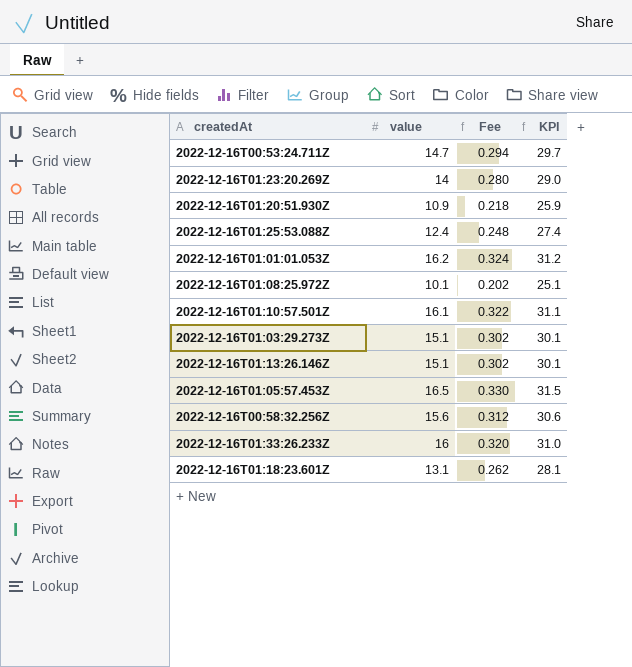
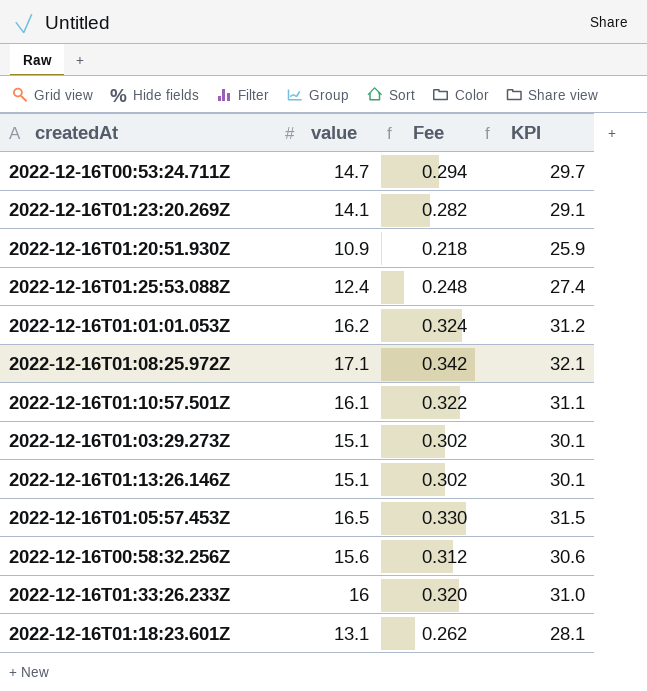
2022-12-16T01:23:20.269Z | value: 14 -> 14.1
2022-12-16T01:23:20.269Z | Fee: 0.280 -> 0.282
2022-12-16T01:23:20.269Z | KPI: 29.0 -> 29.1
2022-12-16T01:08:25.972Z | value: 10.1 -> 17.1
2022-12-16T01:08:25.972Z | Fee: 0.202 -> 0.342
2022-12-16T01:08:25.972Z | KPI: 25.1 -> 32.1

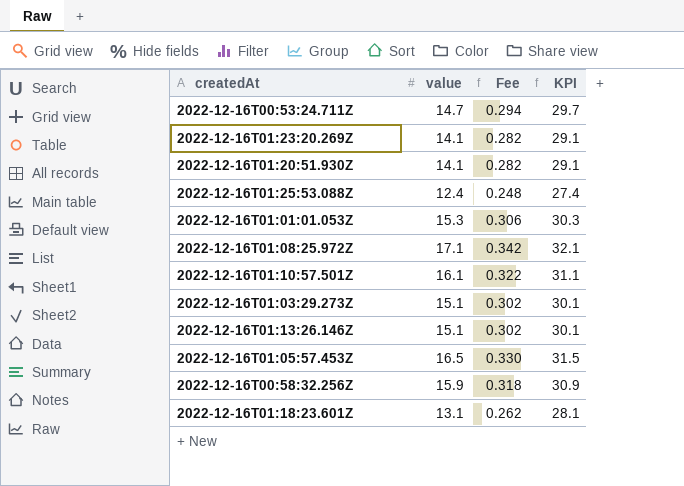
row 2022-12-16T01:33:26.233Z: 16 | 0.320 | 31.0 -> none
2022-12-16T01:20:51.930Z | value: 10.9 -> 14.1
2022-12-16T01:20:51.930Z | Fee: 0.218 -> 0.282
2022-12-16T01:20:51.930Z | KPI: 25.9 -> 29.1
2022-12-16T01:01:01.053Z | value: 16.2 -> 15.3
2022-12-16T01:01:01.053Z | Fee: 0.324 -> 0.306
2022-12-16T01:01:01.053Z | KPI: 31.2 -> 30.3
2022-12-16T00:58:32.256Z | value: 15.6 -> 15.9
2022-12-16T00:58:32.256Z | Fee: 0.312 -> 0.318
2022-12-16T00:58:32.256Z | KPI: 30.6 -> 30.9

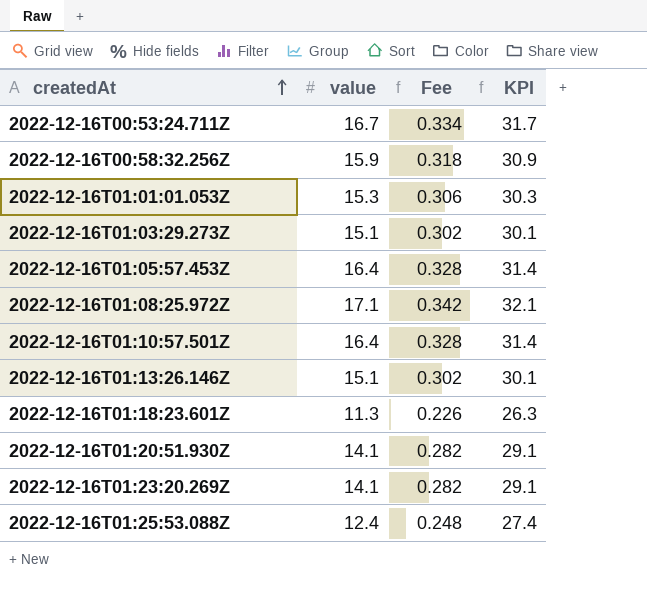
row order: none -> createdAt ascending
2022-12-16T00:53:24.711Z | value: 14.7 -> 16.7
2022-12-16T00:53:24.711Z | Fee: 0.294 -> 0.334
2022-12-16T00:53:24.711Z | KPI: 29.7 -> 31.7
2022-12-16T01:05:57.453Z | value: 16.5 -> 16.4
2022-12-16T01:05:57.453Z | Fee: 0.330 -> 0.328
2022-12-16T01:05:57.453Z | KPI: 31.5 -> 31.4
2022-12-16T01:10:57.501Z | value: 16.1 -> 16.4
2022-12-16T01:10:57.501Z | Fee: 0.322 -> 0.328
2022-12-16T01:10:57.501Z | KPI: 31.1 -> 31.4
2022-12-16T01:18:23.601Z | value: 13.1 -> 11.3
2022-12-16T01:18:23.601Z | Fee: 0.262 -> 0.226
2022-12-16T01:18:23.601Z | KPI: 28.1 -> 26.3

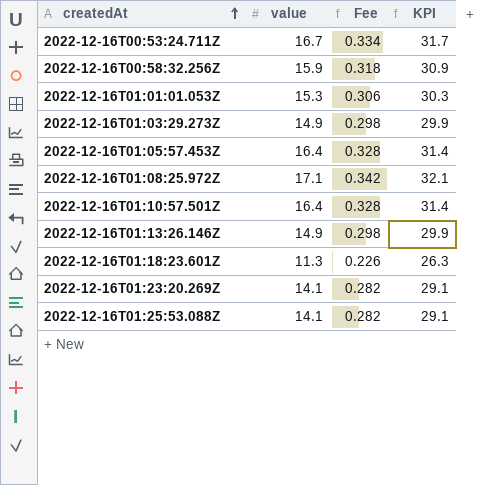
row 2022-12-16T01:20:51.930Z: 14.1 | 0.282 | 29.1 -> none
2022-12-16T01:03:29.273Z | value: 15.1 -> 14.9
2022-12-16T01:03:29.273Z | Fee: 0.302 -> 0.298
2022-12-16T01:03:29.273Z | KPI: 30.1 -> 29.9
2022-12-16T01:13:26.146Z | value: 15.1 -> 14.9
2022-12-16T01:13:26.146Z | Fee: 0.302 -> 0.298
2022-12-16T01:13:26.146Z | KPI: 30.1 -> 29.9
2022-12-16T01:25:53.088Z | value: 12.4 -> 14.1
2022-12-16T01:25:53.088Z | Fee: 0.248 -> 0.282
2022-12-16T01:25:53.088Z | KPI: 27.4 -> 29.1

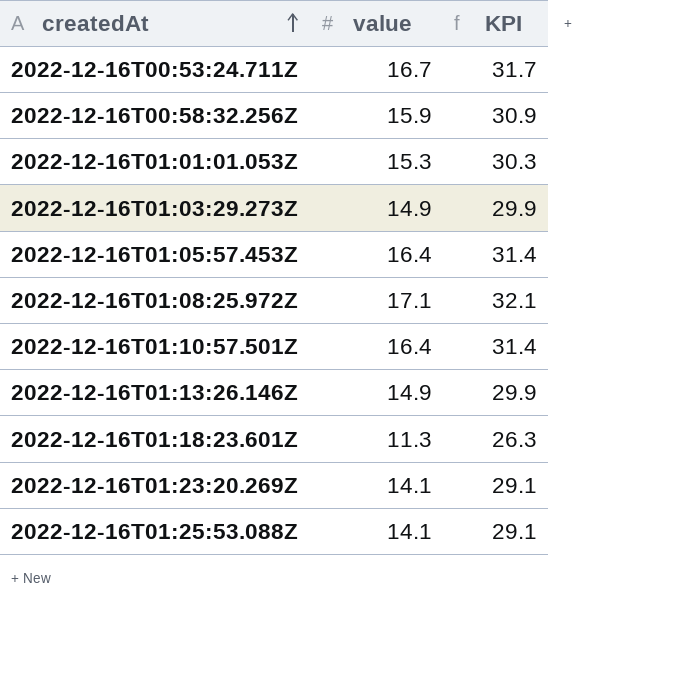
column Fee | formula: [value] * 0.02 -> none

